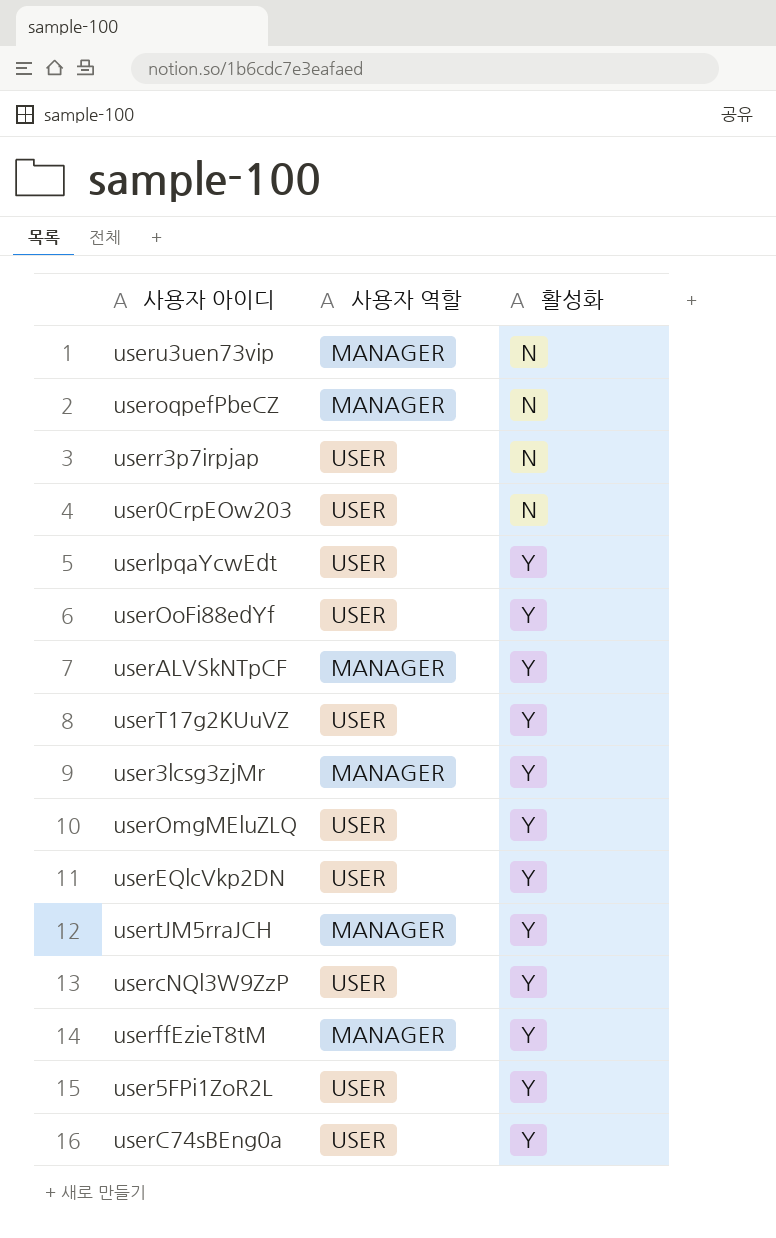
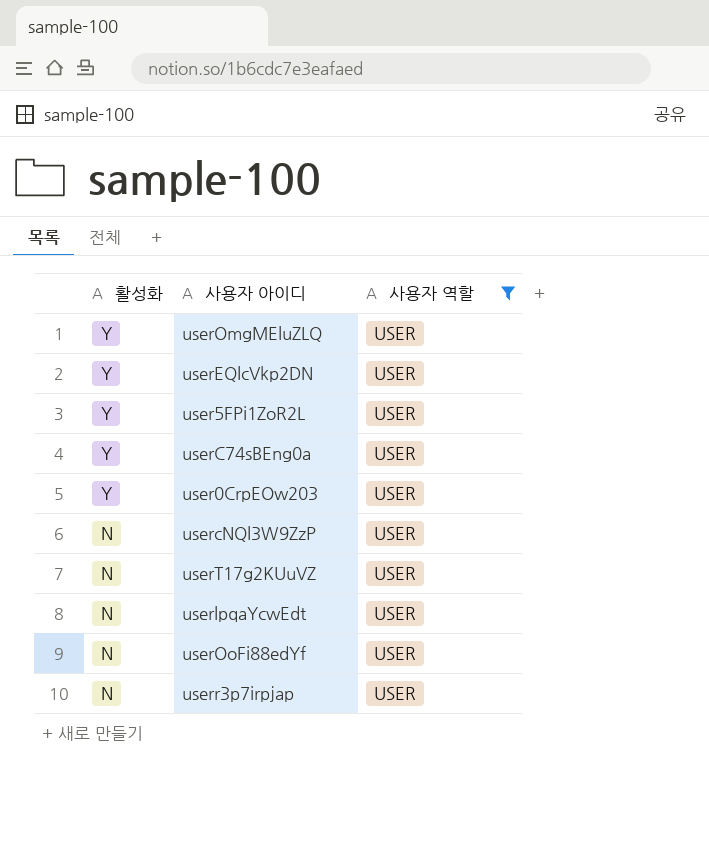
filter: none -> 사용자 역할 = USER
row order: 활성화 ascending -> 활성화 descending
column 활성화 | position: 3 -> 1
user0CrpEOw203 | 활성화: N -> Y
usercNQl3W9ZzP | 활성화: Y -> N
userT17g2KUuVZ | 활성화: Y -> N
userlpqaYcwEdt | 활성화: Y -> N
userOoFi88edYf | 활성화: Y -> N

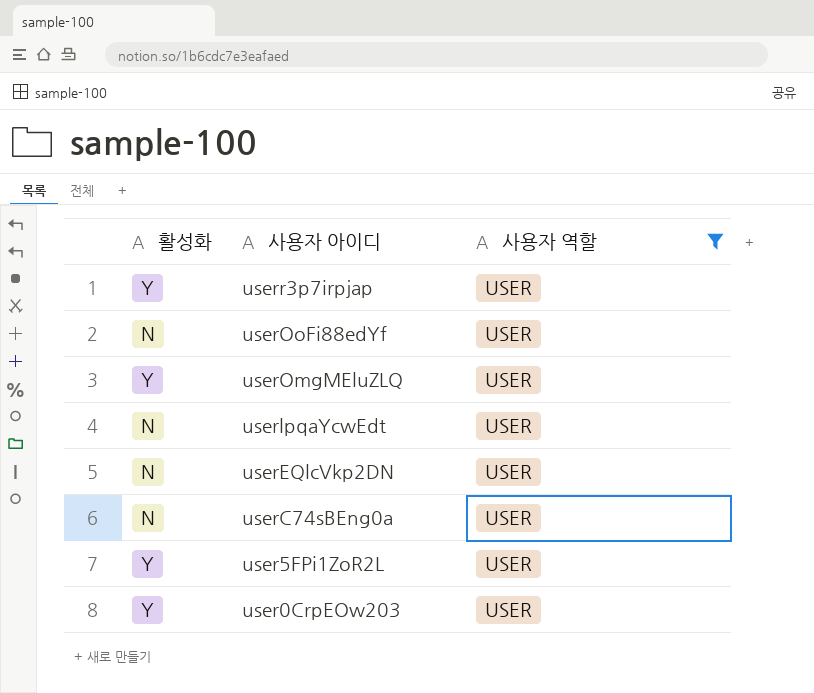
row order: 활성화 descending -> 사용자 아이디 descending
row usercNQl3W9ZzP: N | USER -> none
row userT17g2KUuVZ: N | USER -> none
userr3p7irpjap | 활성화: N -> Y
userEQlcVkp2DN | 활성화: Y -> N
userC74sBEng0a | 활성화: Y -> N

